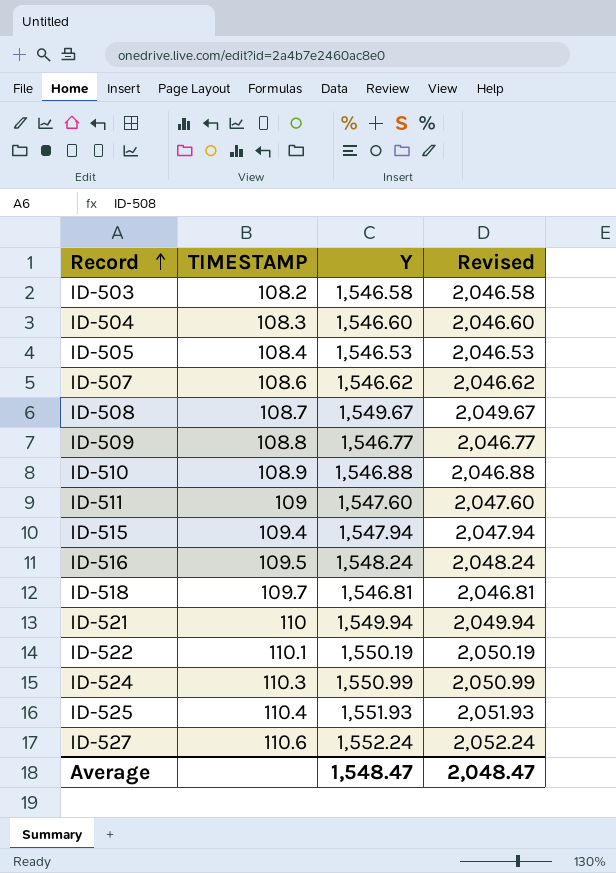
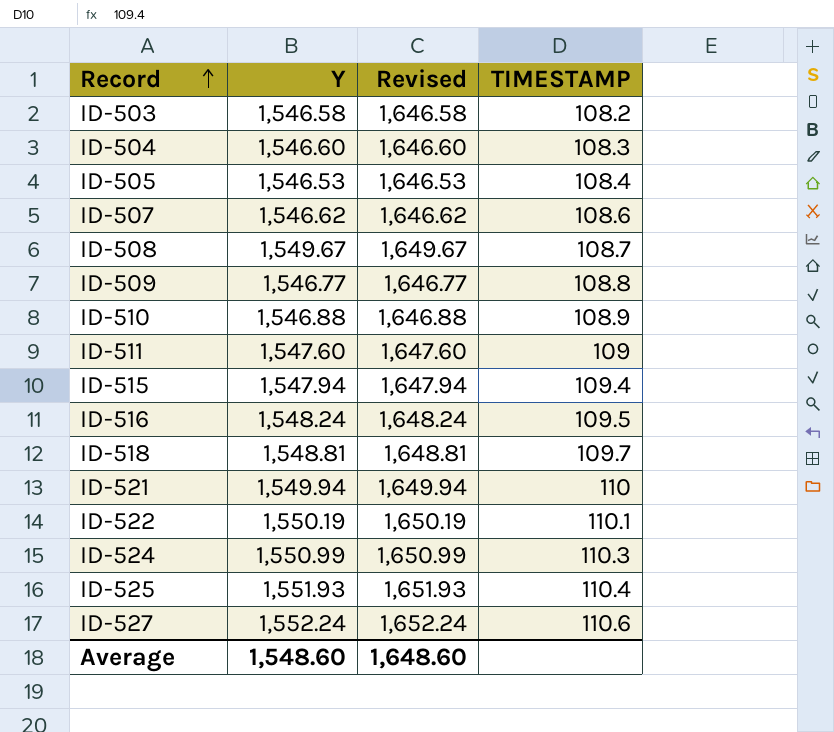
column Revised | formula: [Y] + 500 -> [Y] + 100
column TIMESTAMP | position: 2 -> 4
ID-518 | Y: 1,546.81 -> 1,548.81
Average | Y: 1,548.47 -> 1,548.60
Average | Revised: 2,048.47 -> 1,648.60

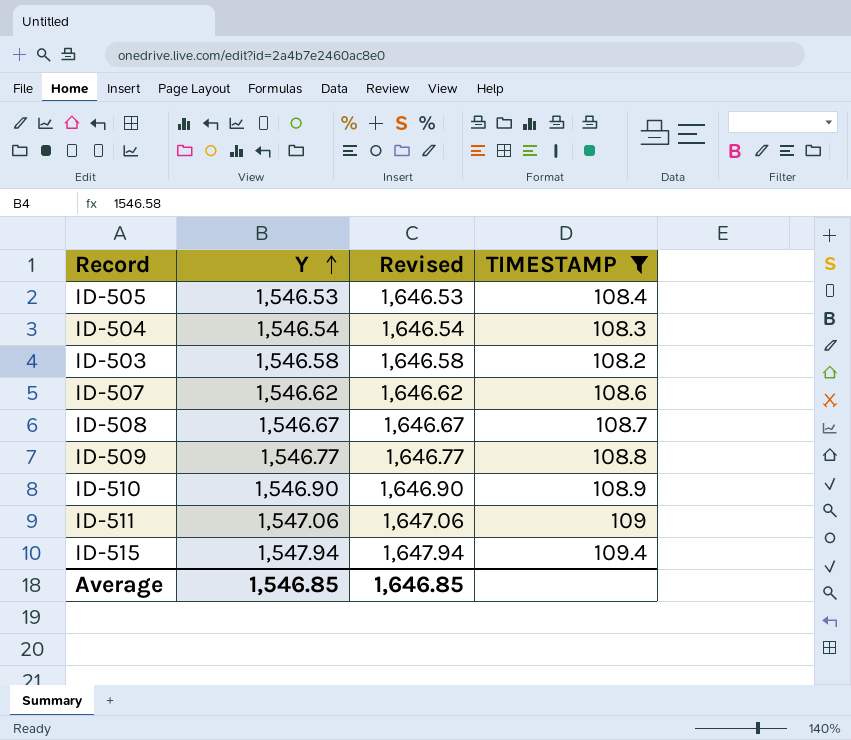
filter: none -> TIMESTAMP <= 109.4
row order: Record ascending -> Y ascending
ID-504 | Y: 1,546.60 -> 1,546.54
ID-504 | Revised: 1,646.60 -> 1,646.54
ID-508 | Y: 1,549.67 -> 1,546.67
ID-508 | Revised: 1,649.67 -> 1,646.67
ID-510 | Y: 1,546.88 -> 1,546.90
ID-510 | Revised: 1,646.88 -> 1,646.90
ID-511 | Y: 1,547.60 -> 1,547.06
ID-511 | Revised: 1,647.60 -> 1,647.06
Average | Y: 1,548.60 -> 1,546.85
Average | Revised: 1,648.60 -> 1,646.85

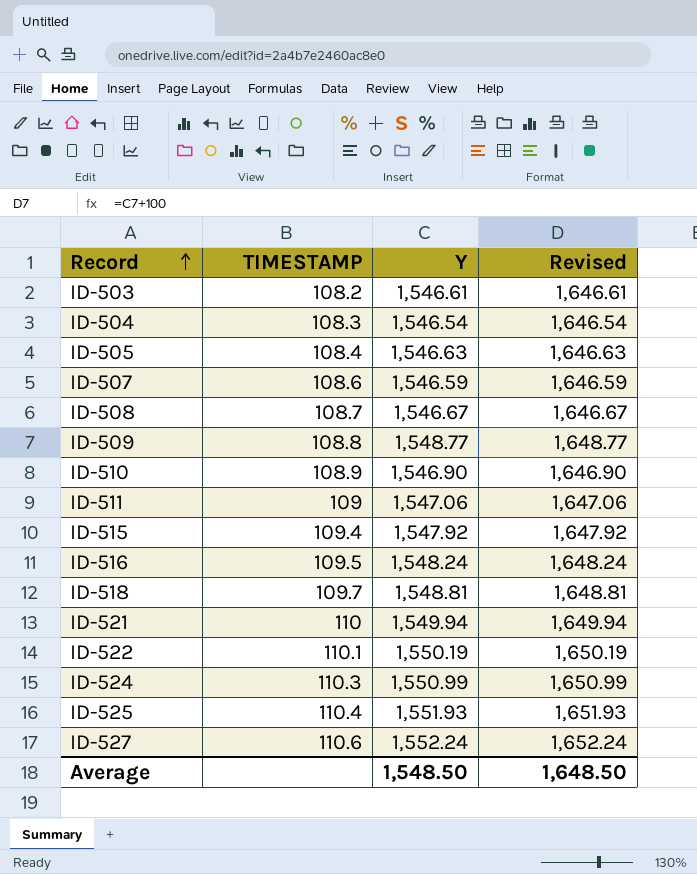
filter: TIMESTAMP <= 109.4 -> none
row order: Y ascending -> Record ascending
column TIMESTAMP | position: 4 -> 2
ID-503 | Y: 1,546.58 -> 1,546.61
ID-503 | Revised: 1,646.58 -> 1,646.61
ID-505 | Y: 1,546.53 -> 1,546.63
ID-505 | Revised: 1,646.53 -> 1,646.63
ID-507 | Y: 1,546.62 -> 1,546.59
ID-507 | Revised: 1,646.62 -> 1,646.59
ID-509 | Y: 1,546.77 -> 1,548.77
ID-509 | Revised: 1,646.77 -> 1,648.77
ID-515 | Y: 1,547.94 -> 1,547.92
ID-515 | Revised: 1,647.94 -> 1,647.92
Average | Y: 1,546.85 -> 1,548.50
Average | Revised: 1,646.85 -> 1,648.50

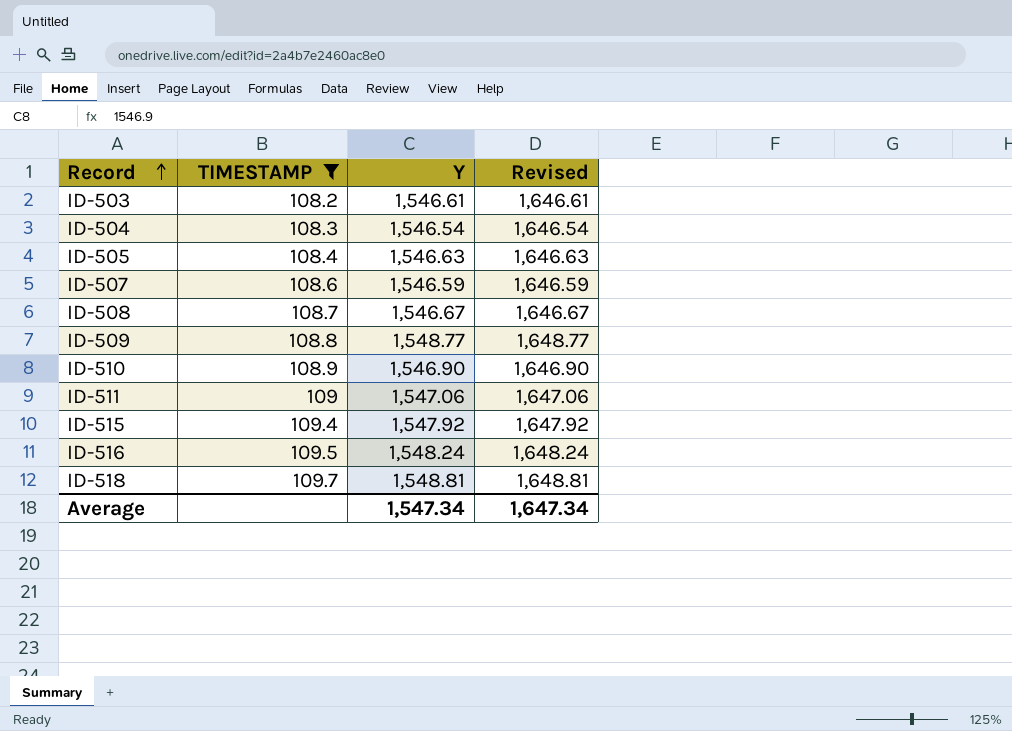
filter: none -> TIMESTAMP <= 109.7
Average | Y: 1,548.50 -> 1,547.34
Average | Revised: 1,648.50 -> 1,647.34

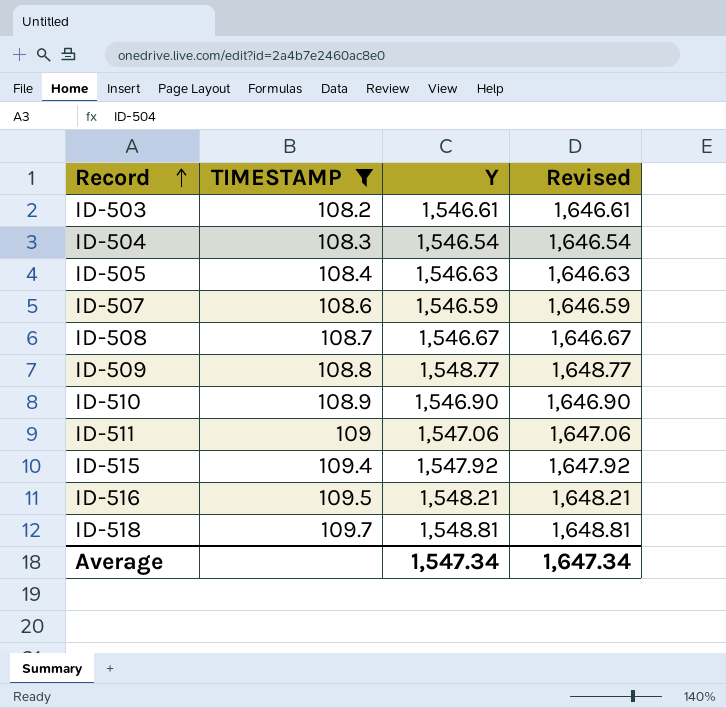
ID-516 | Y: 1,548.24 -> 1,548.21
ID-516 | Revised: 1,648.24 -> 1,648.21

